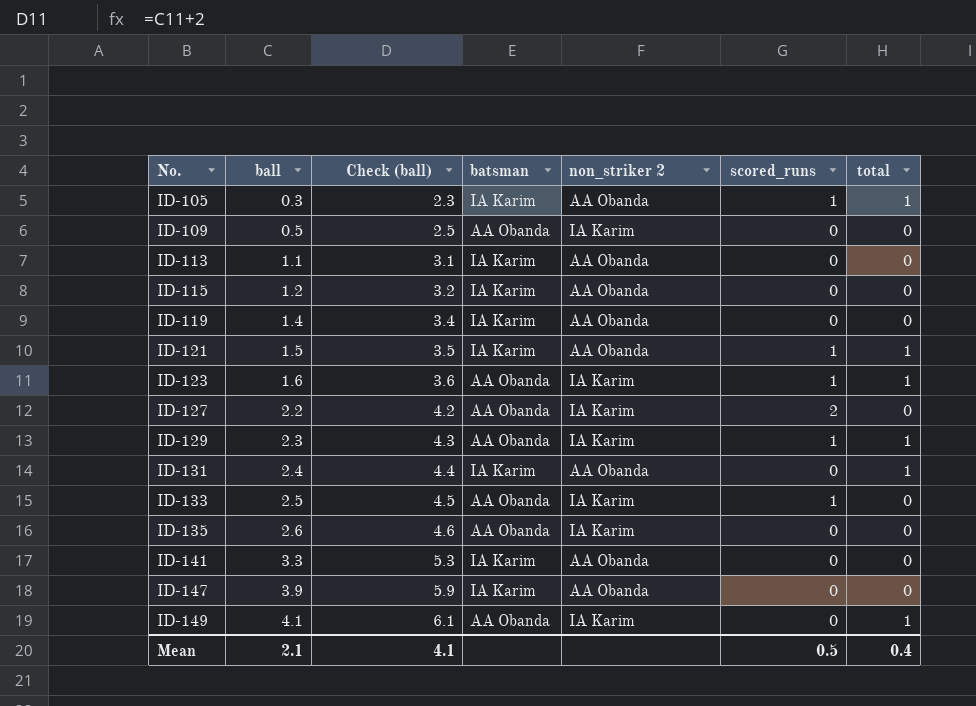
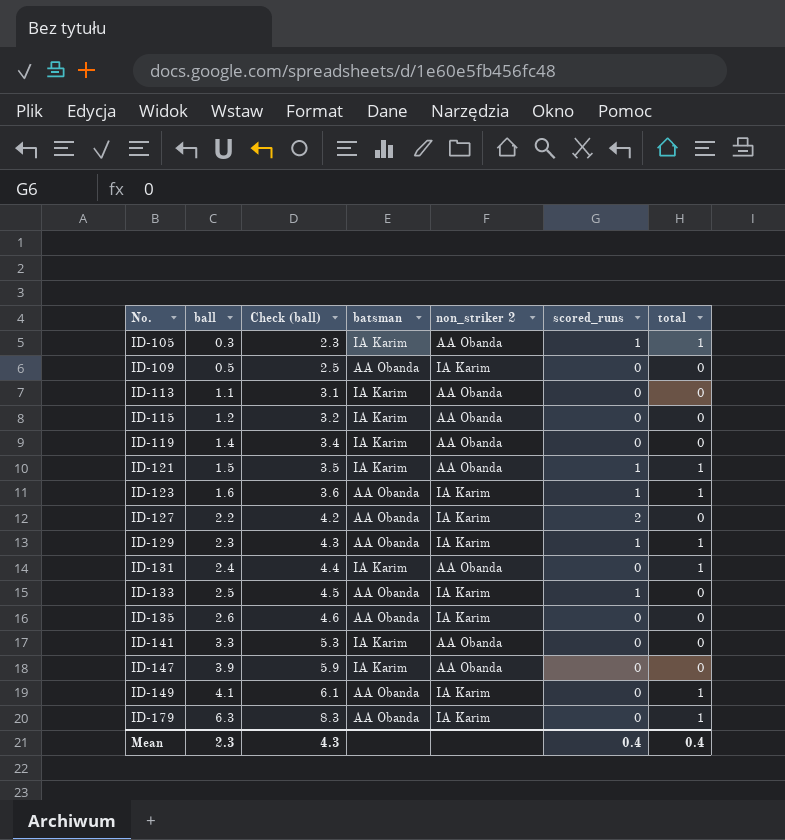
row ID-179: none -> 6.3 | 8.3 | AA Obanda | IA Karim | 0 | 1
Mean | ball: 2.1 -> 2.3
Mean | Check (ball): 4.1 -> 4.3
Mean | scored_runs: 0.5 -> 0.4

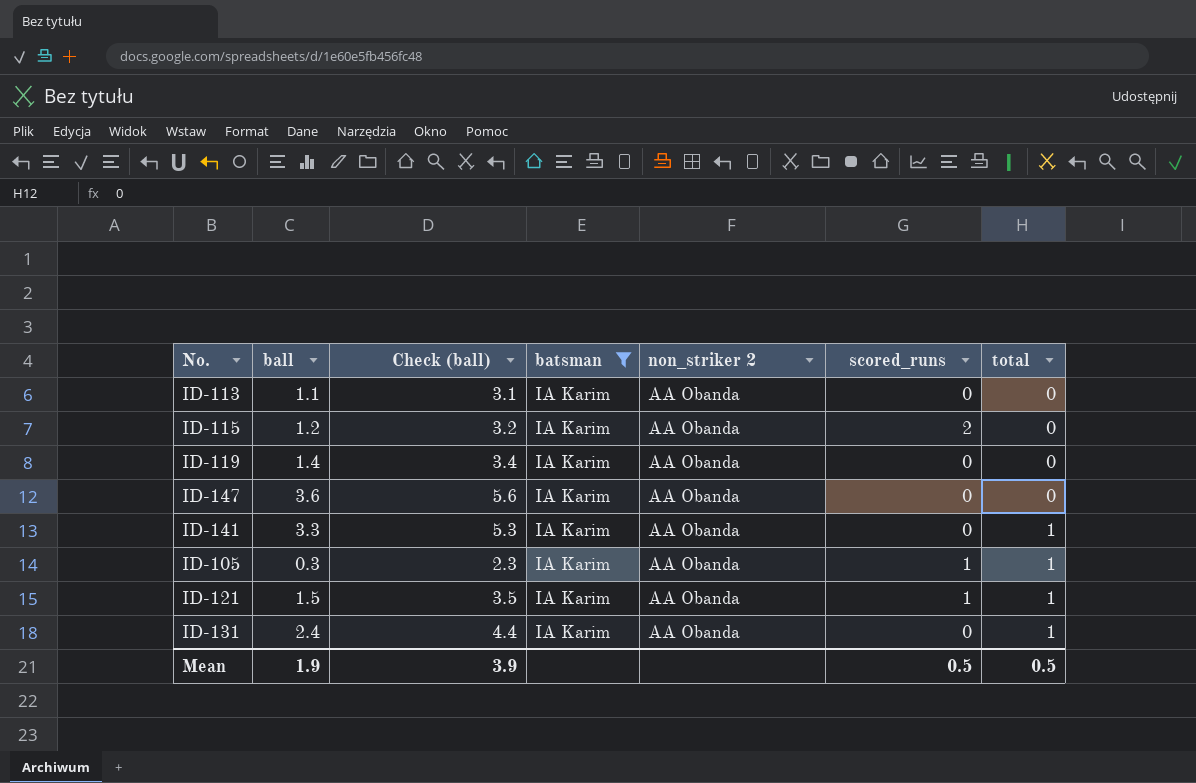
filter: none -> batsman = IA Karim
row order: No. ascending -> total ascending
ID-115 | scored_runs: 0 -> 2
ID-147 | ball: 3.9 -> 3.6
ID-147 | Check (ball): 5.9 -> 5.6
ID-141 | total: 0 -> 1
Mean | ball: 2.3 -> 1.9
Mean | Check (ball): 4.3 -> 3.9
Mean | scored_runs: 0.4 -> 0.5
Mean | total: 0.4 -> 0.5

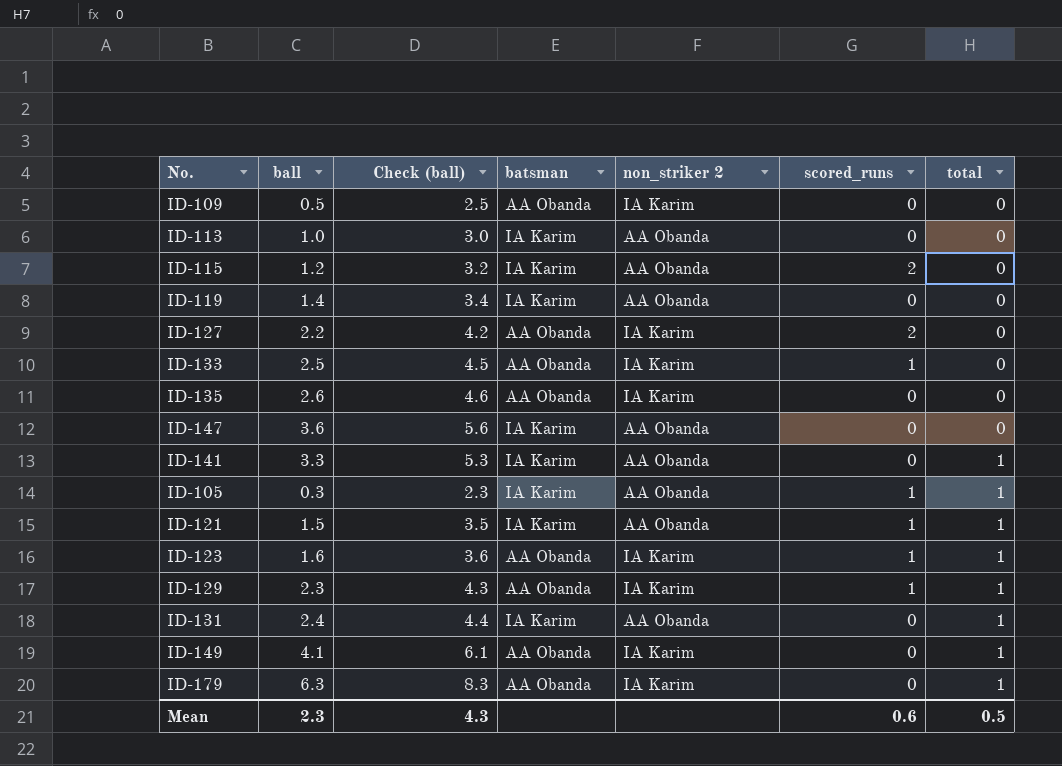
filter: batsman = IA Karim -> none
ID-113 | ball: 1.1 -> 1.0
ID-113 | Check (ball): 3.1 -> 3.0
Mean | ball: 1.9 -> 2.3
Mean | Check (ball): 3.9 -> 4.3
Mean | scored_runs: 0.5 -> 0.6

